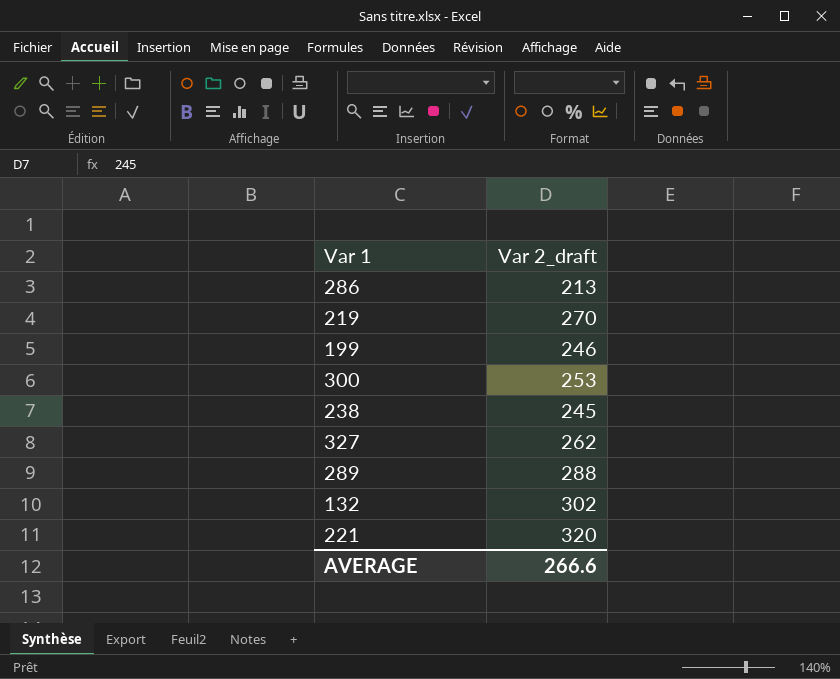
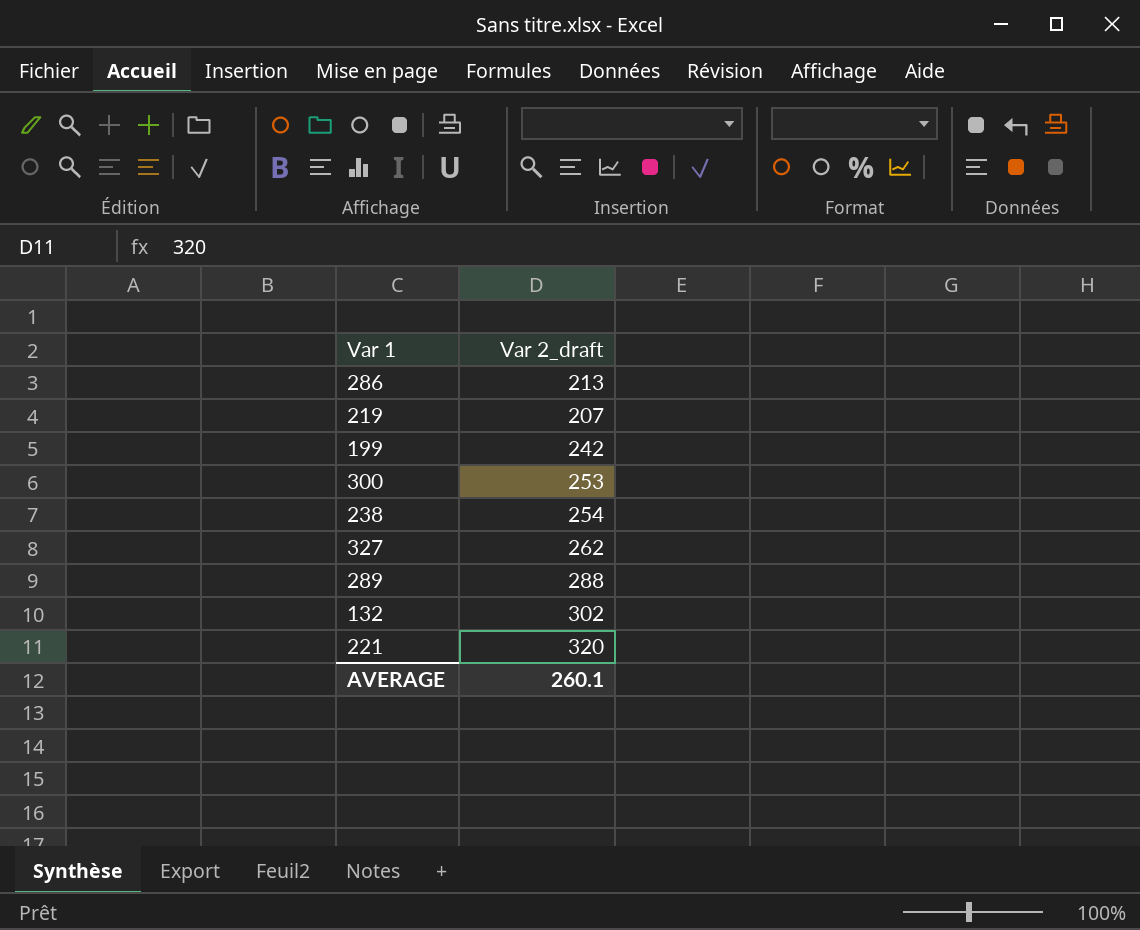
219 | Var 2_draft: 270 -> 207
199 | Var 2_draft: 246 -> 242
238 | Var 2_draft: 245 -> 254
AVERAGE | Var 2_draft: 266.6 -> 260.1

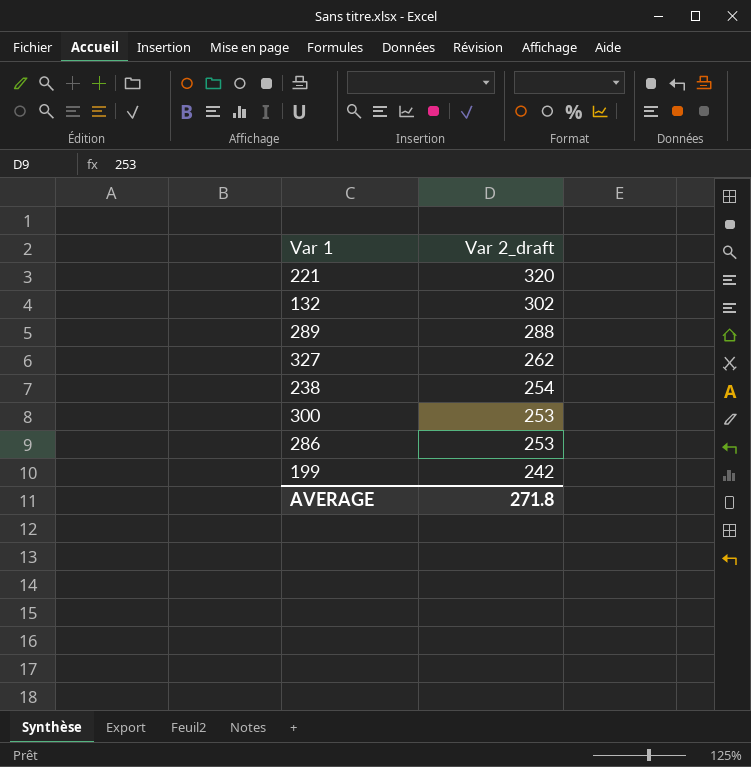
row order: none -> Var 2_draft descending
row 219: 207 -> none
286 | Var 2_draft: 213 -> 253
AVERAGE | Var 2_draft: 260.1 -> 271.8

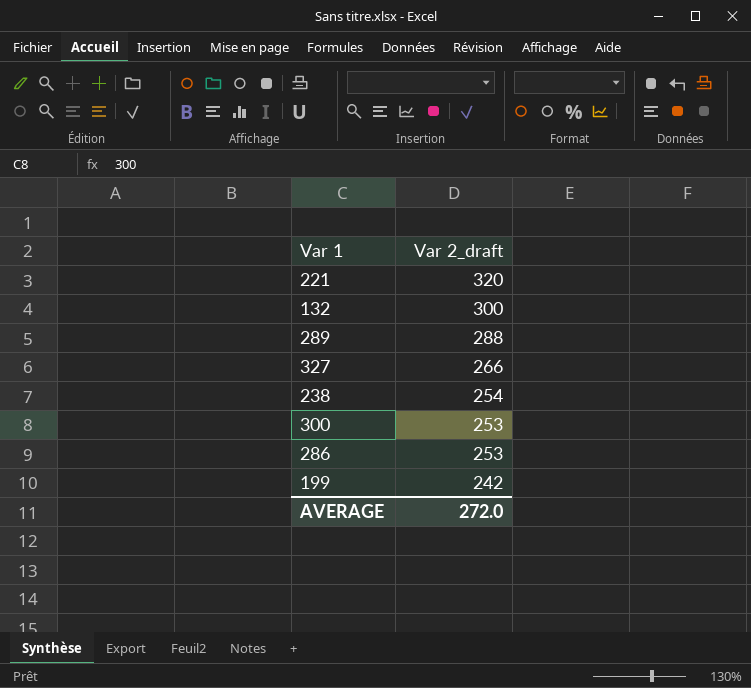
132 | Var 2_draft: 302 -> 300
327 | Var 2_draft: 262 -> 266
AVERAGE | Var 2_draft: 271.8 -> 272.0

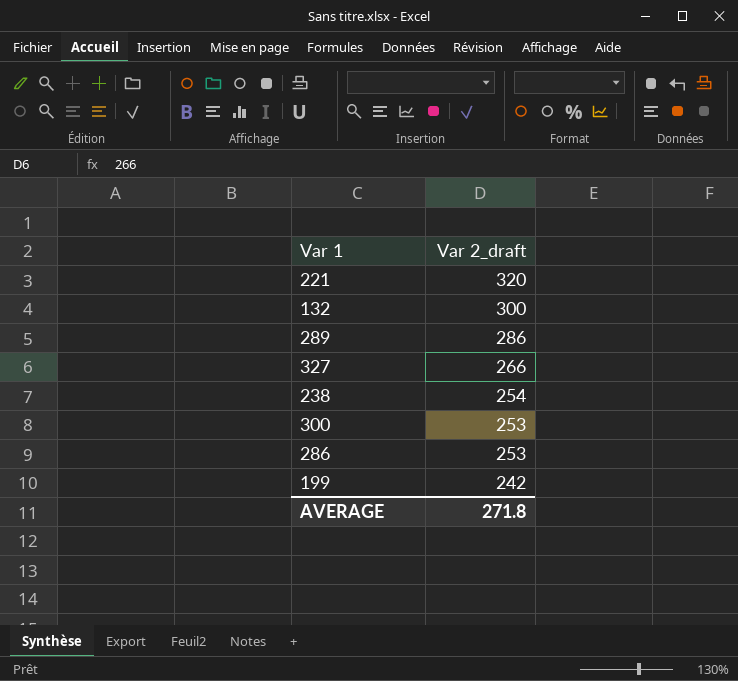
289 | Var 2_draft: 288 -> 286
AVERAGE | Var 2_draft: 272.0 -> 271.8

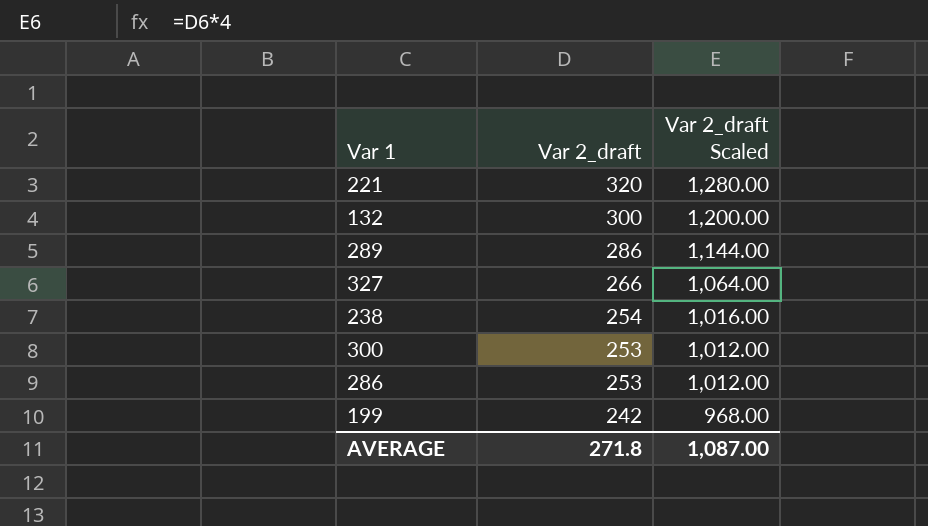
column Var 2_draft Scaled | formula: none -> [Var 2_draft] * 4

